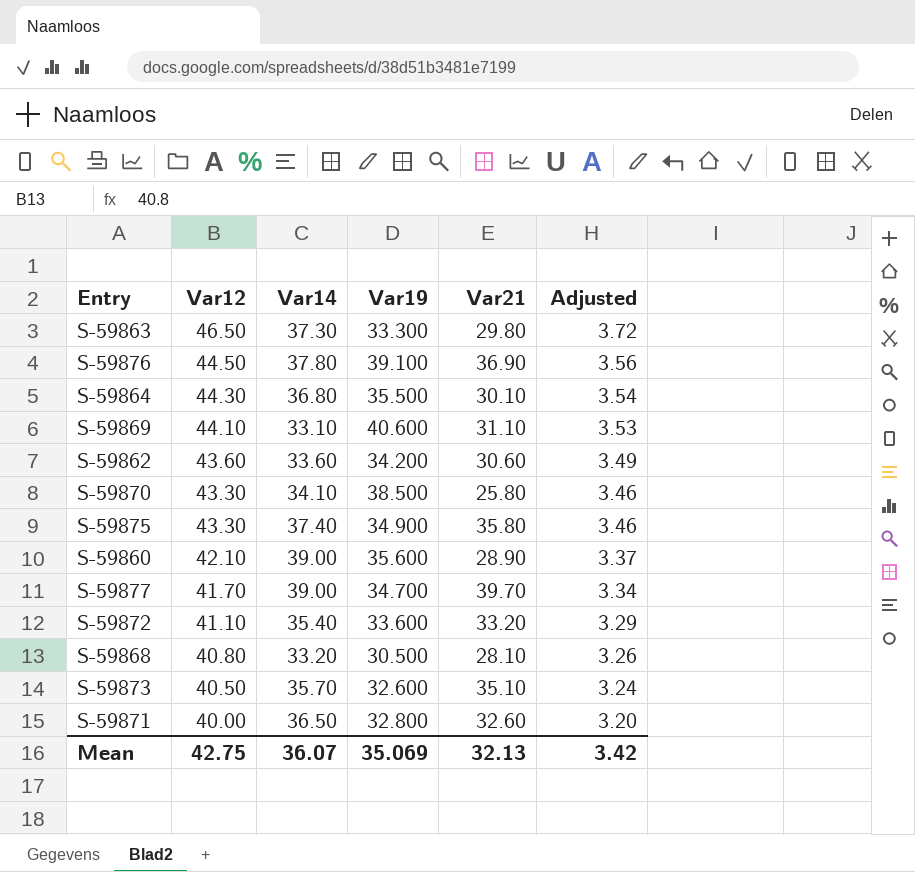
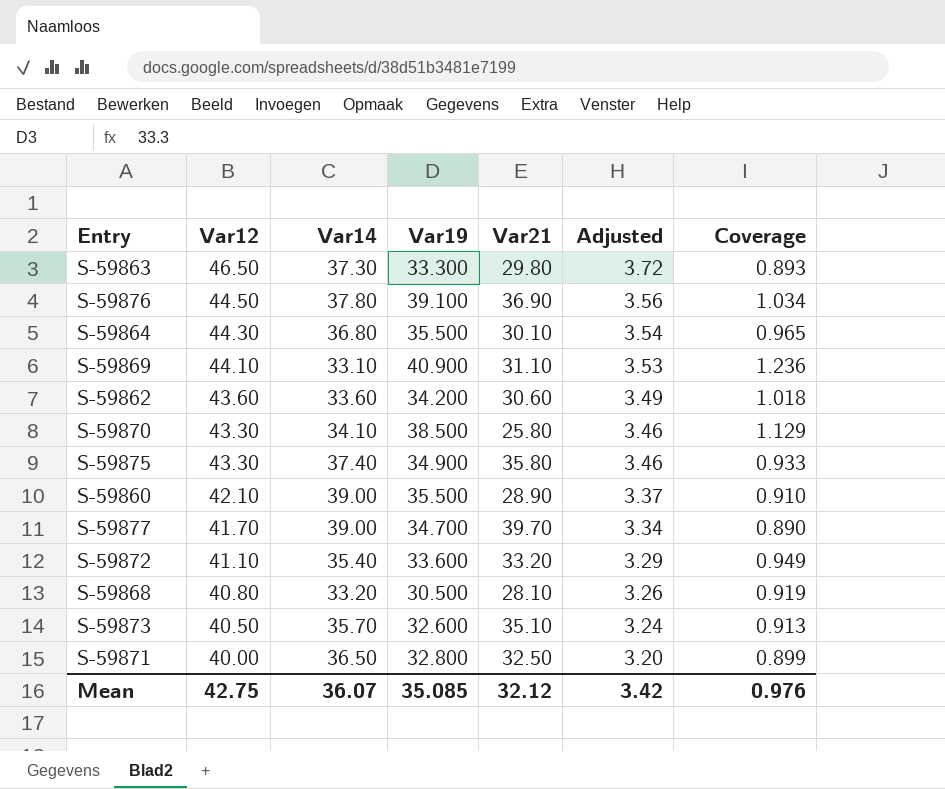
column Coverage | formula: none -> [Var19] / [Var14]
S-59869 | Var19: 40.600 -> 40.900
S-59860 | Var19: 35.600 -> 35.500
S-59871 | Var21: 32.60 -> 32.50
Mean | Var19: 35.069 -> 35.085
Mean | Var21: 32.13 -> 32.12

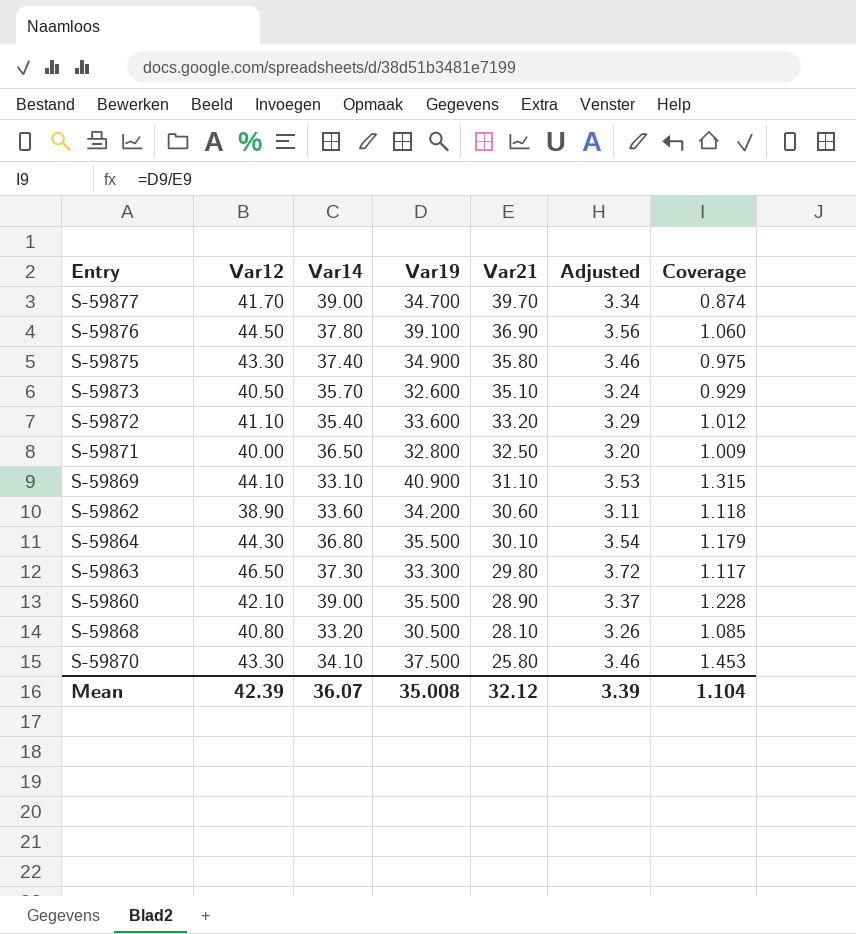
row order: Var12 descending -> Var21 descending
column Coverage | formula: [Var19] / [Var14] -> [Var19] / [Var21]
S-59862 | Var12: 43.60 -> 38.90
S-59862 | Adjusted: 3.49 -> 3.11
S-59870 | Var19: 38.500 -> 37.500
Mean | Var12: 42.75 -> 42.39
Mean | Var19: 35.085 -> 35.008
Mean | Adjusted: 3.42 -> 3.39
Mean | Coverage: 0.976 -> 1.104

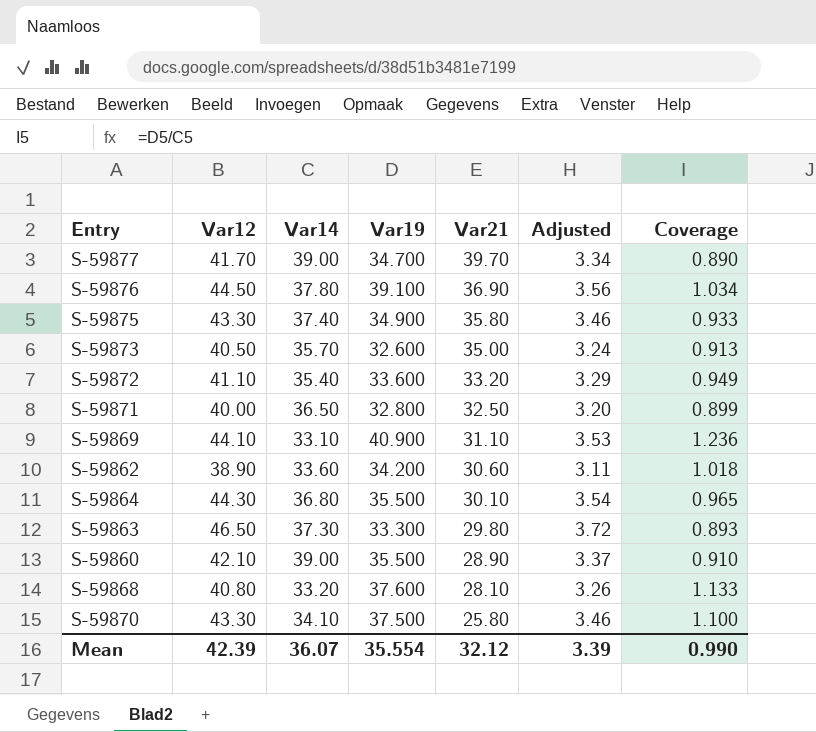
column Coverage | formula: [Var19] / [Var21] -> [Var19] / [Var14]
S-59873 | Var21: 35.10 -> 35.00
S-59868 | Var19: 30.500 -> 37.600
Mean | Var19: 35.008 -> 35.554
Mean | Coverage: 1.104 -> 0.990

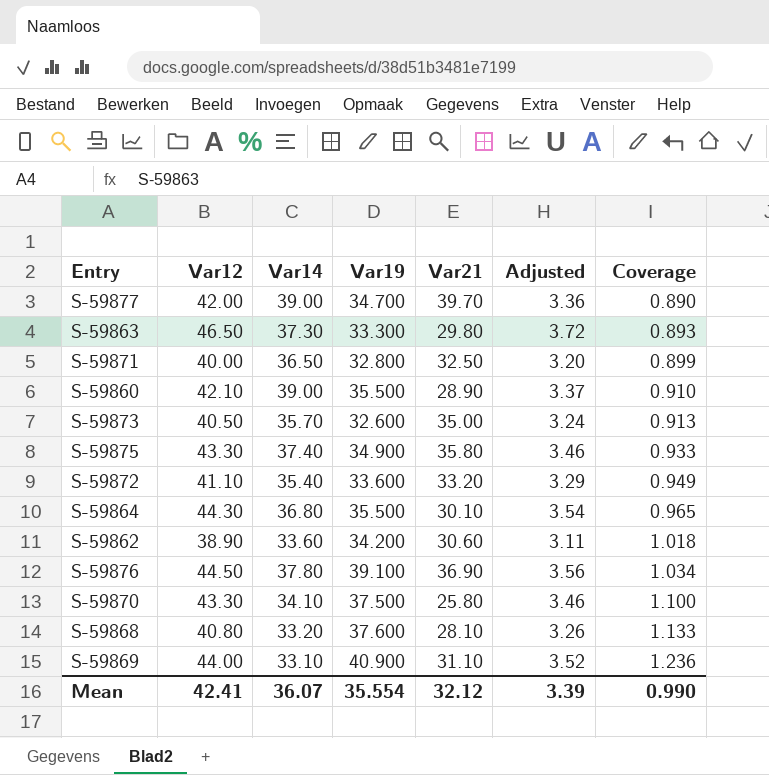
row order: Var21 descending -> Coverage ascending
S-59877 | Var12: 41.70 -> 42.00
S-59877 | Adjusted: 3.34 -> 3.36
S-59869 | Var12: 44.10 -> 44.00
S-59869 | Adjusted: 3.53 -> 3.52
Mean | Var12: 42.39 -> 42.41

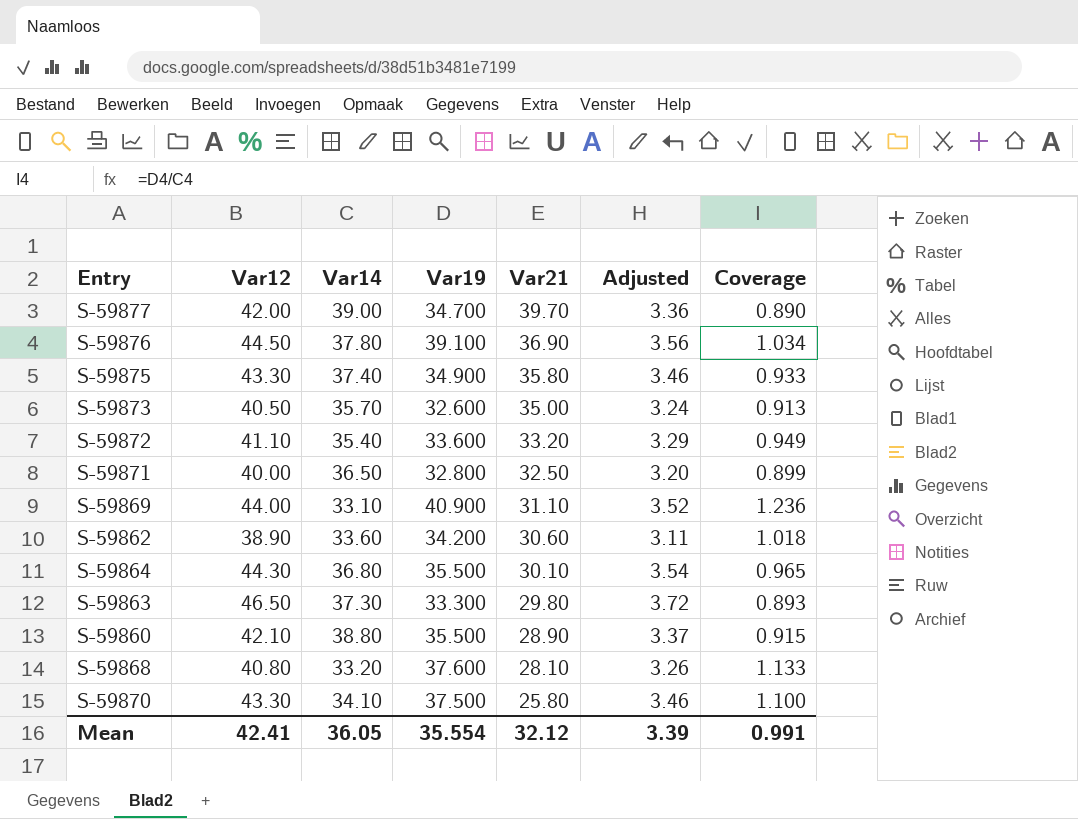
row order: Coverage ascending -> Var21 descending
S-59860 | Var14: 39.00 -> 38.80
S-59860 | Coverage: 0.910 -> 0.915
Mean | Var14: 36.07 -> 36.05
Mean | Coverage: 0.990 -> 0.991

